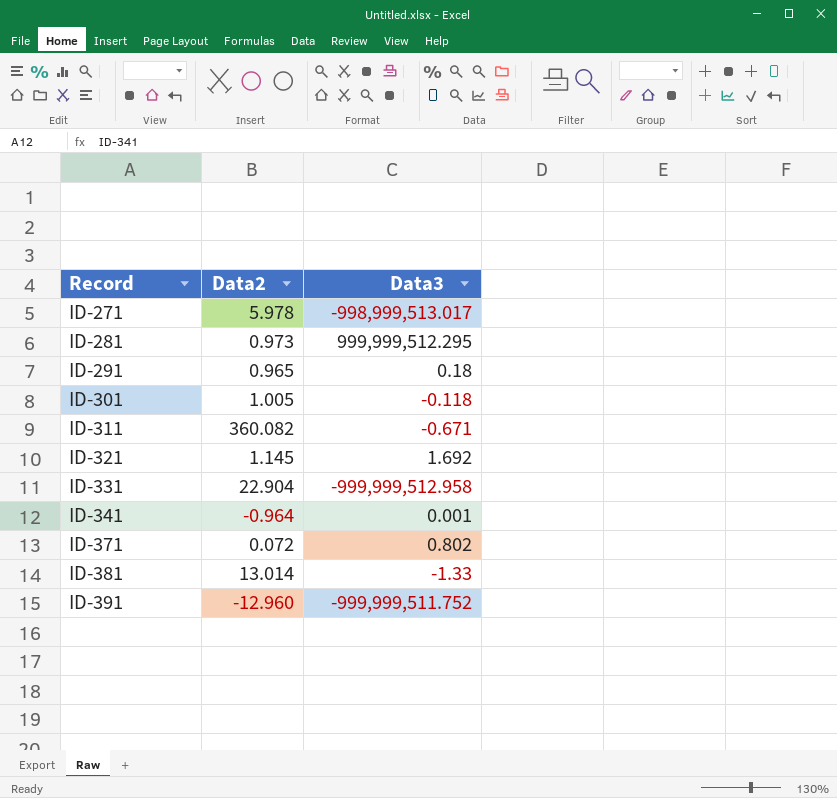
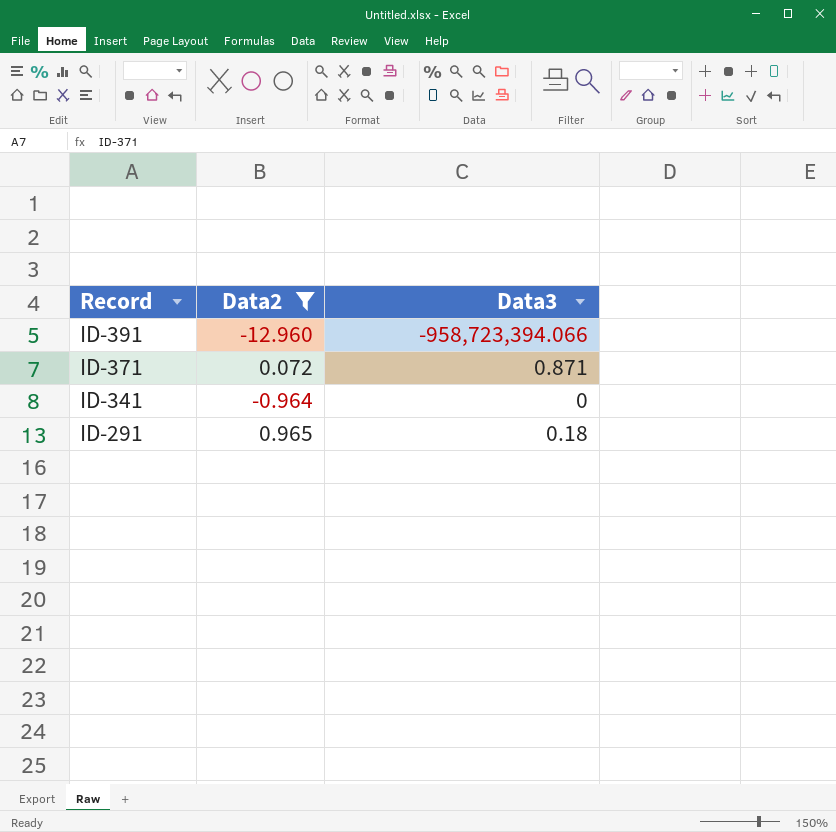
filter: none -> Data2 <= 0.965
row order: Record ascending -> Record descending
ID-391 | Data3: -999,999,511.752 -> -958,723,394.066
ID-371 | Data3: 0.802 -> 0.871
ID-341 | Data3: 0.001 -> 0

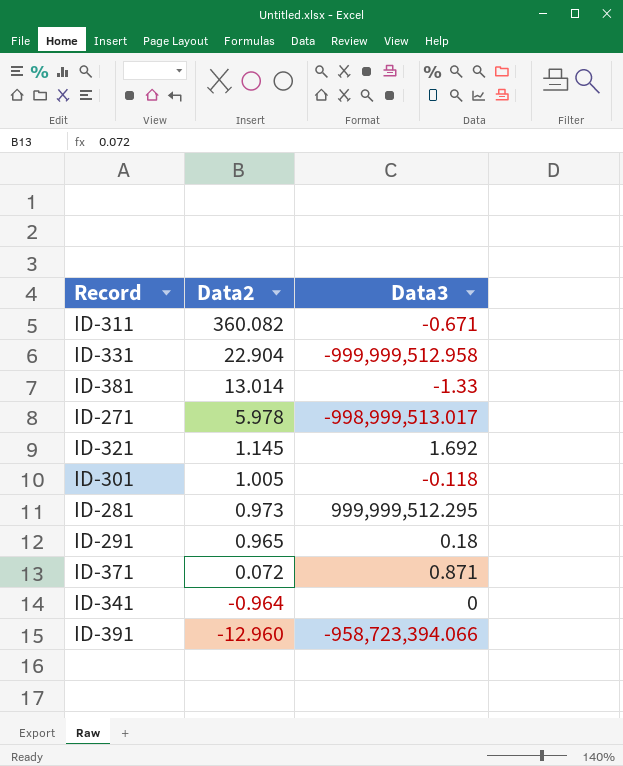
filter: Data2 <= 0.965 -> none
row order: Record descending -> Data2 descending

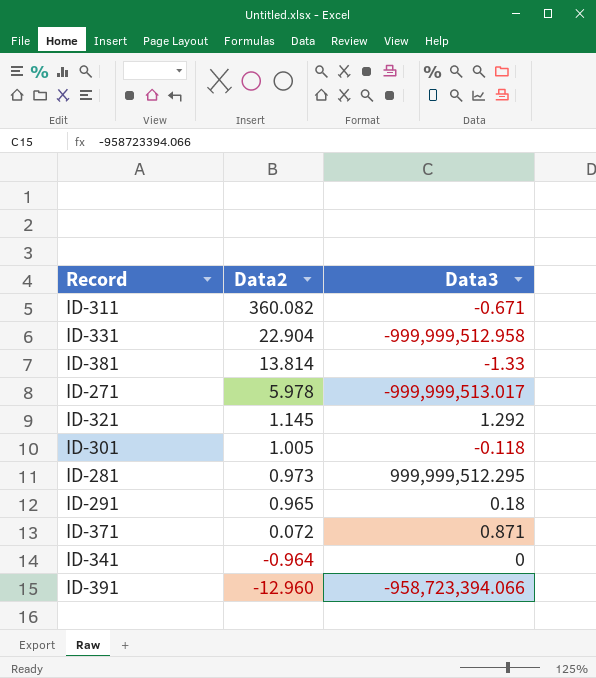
ID-381 | Data2: 13.014 -> 13.814
ID-271 | Data3: -998,999,513.017 -> -999,999,513.017
ID-321 | Data3: 1.692 -> 1.292

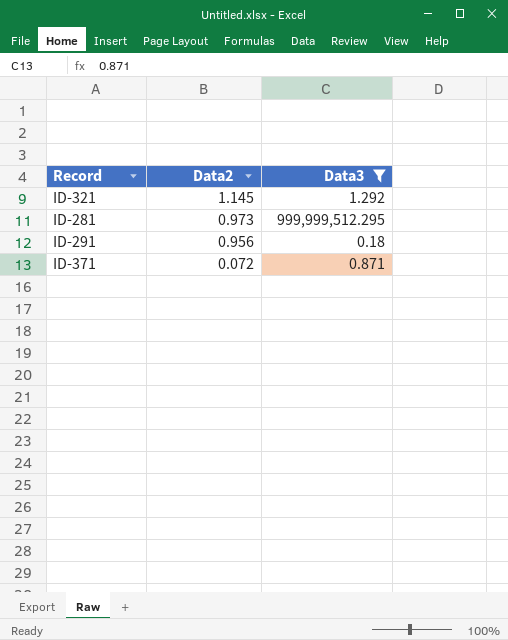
filter: none -> Data3 >= 0.18
ID-291 | Data2: 0.965 -> 0.956

